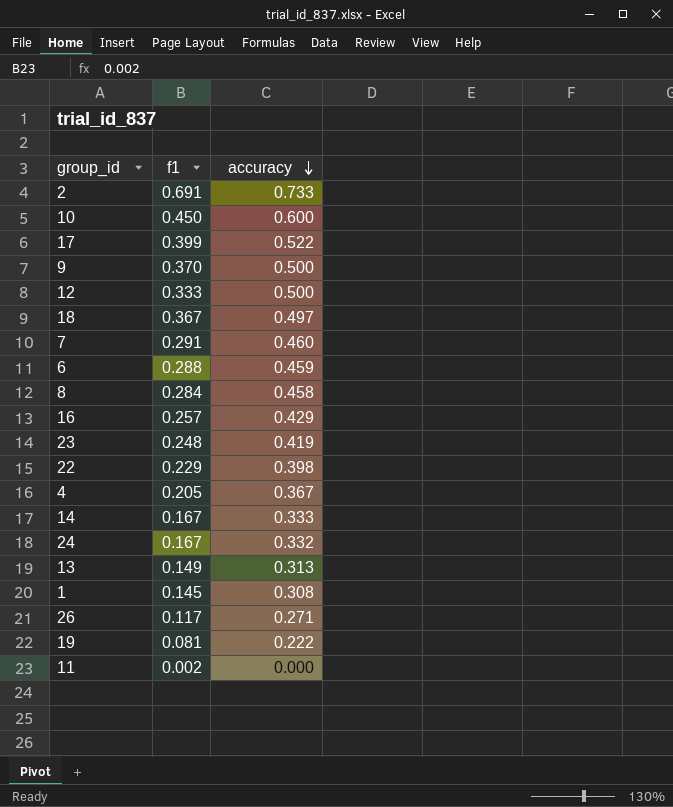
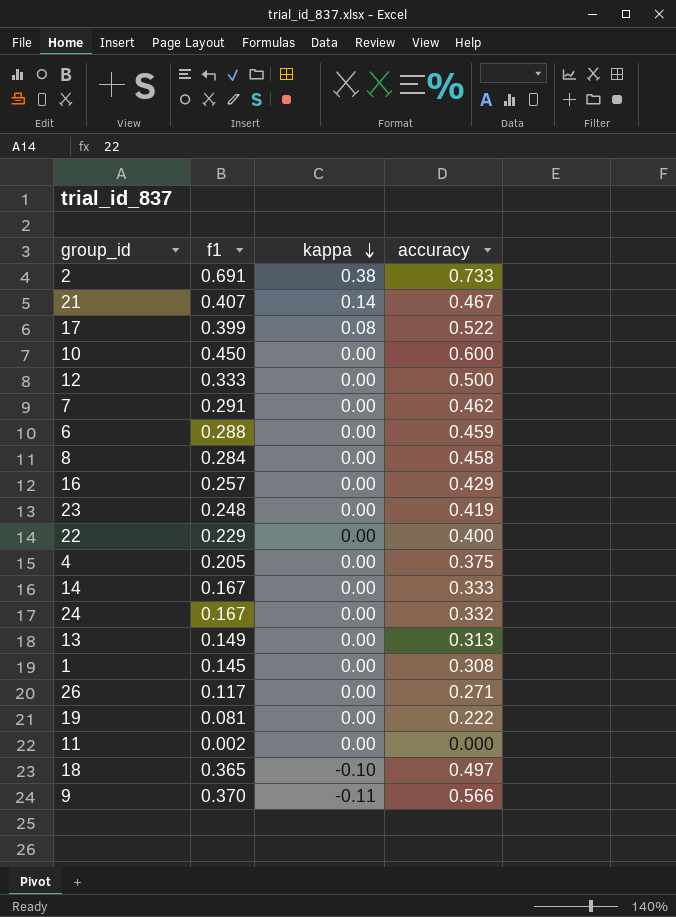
row order: accuracy descending -> kappa descending
column kappa | position: none -> 3
row 21: none -> 0.407 | 0.14 | 0.467
7 | accuracy: 0.460 -> 0.462
22 | accuracy: 0.398 -> 0.400
4 | accuracy: 0.367 -> 0.375
18 | f1: 0.367 -> 0.365
9 | accuracy: 0.500 -> 0.566

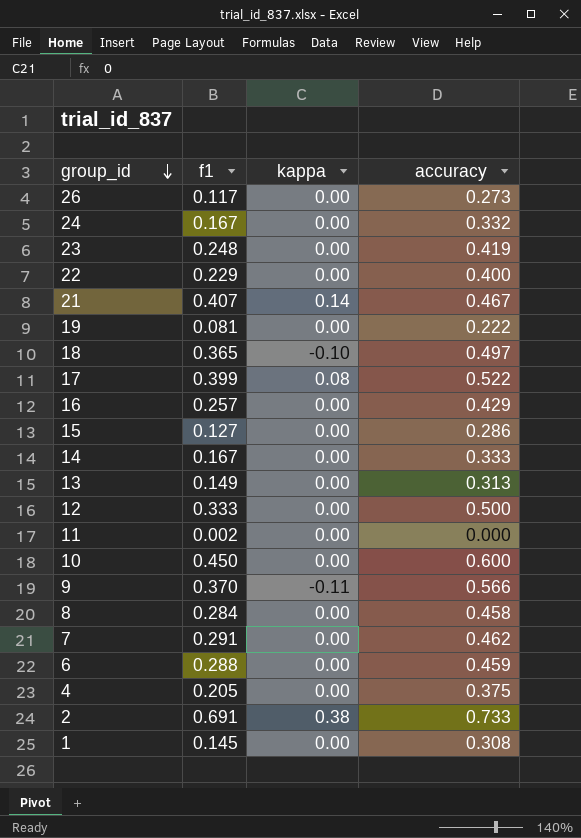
row order: kappa descending -> group_id descending
26 | accuracy: 0.271 -> 0.273
row 15: none -> 0.127 | 0.00 | 0.286

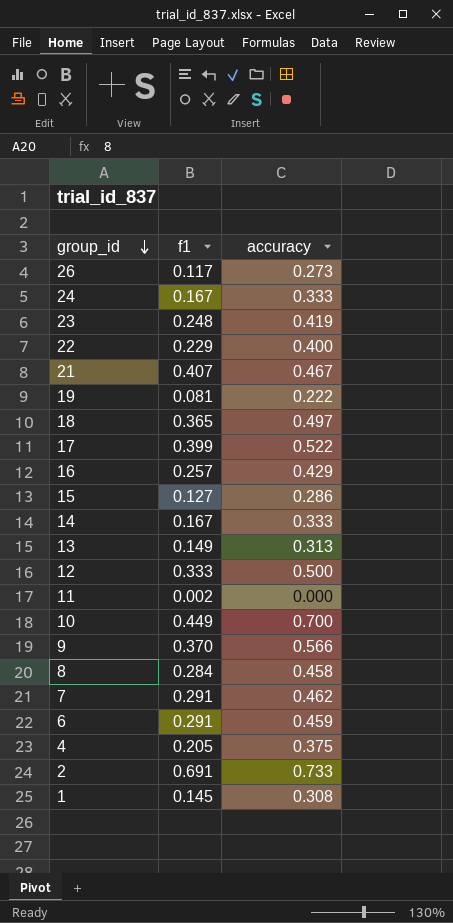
column kappa | position: 3 -> none
24 | accuracy: 0.332 -> 0.333
10 | f1: 0.450 -> 0.449
10 | accuracy: 0.600 -> 0.700
6 | f1: 0.288 -> 0.291

